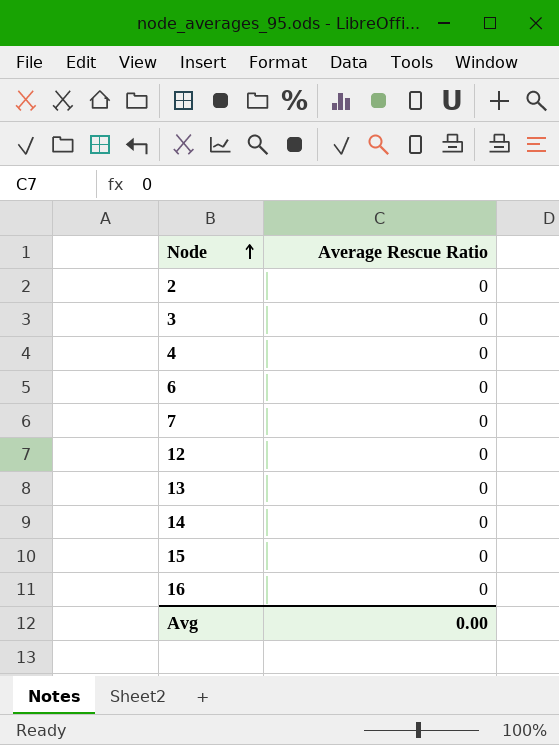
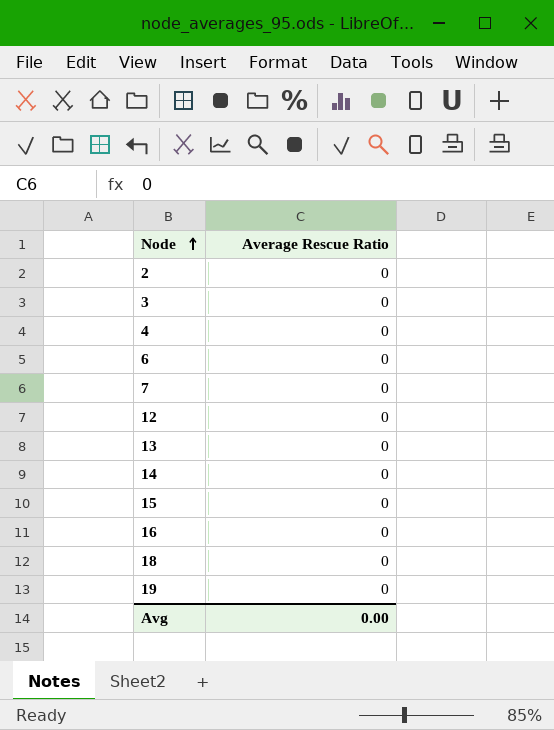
row 18: none -> 0
row 19: none -> 0

